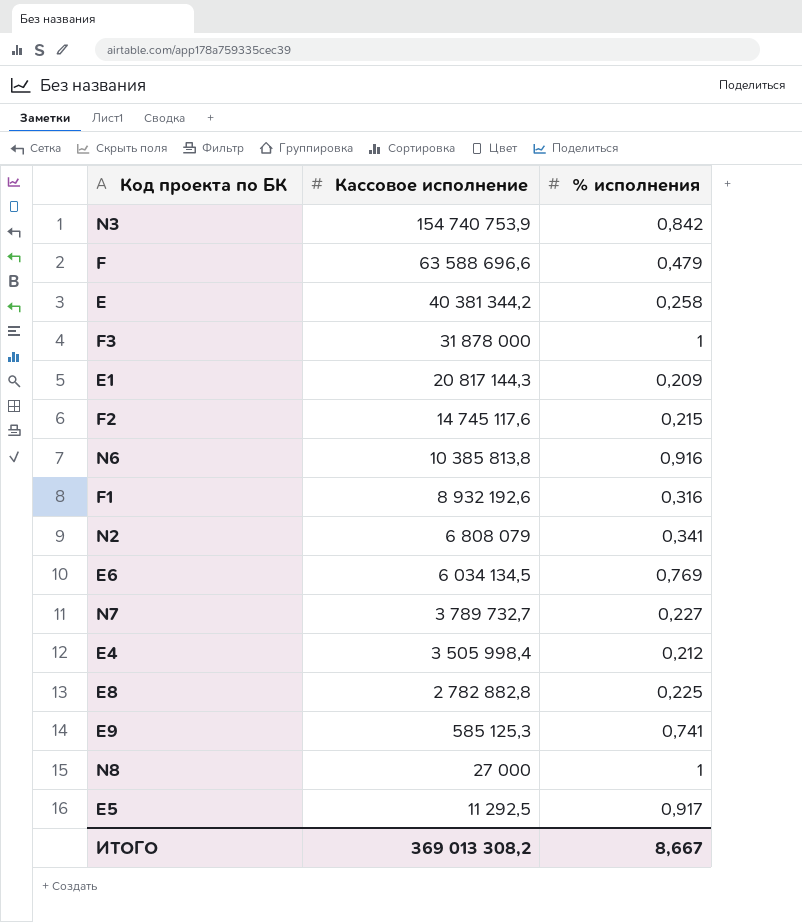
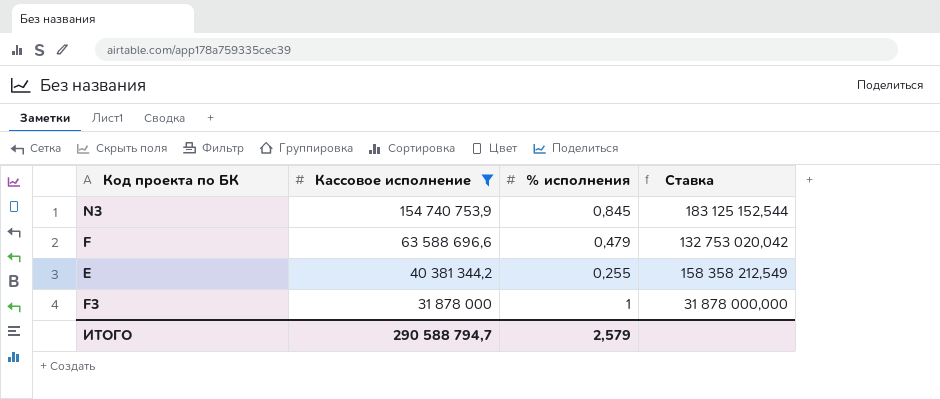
filter: none -> Кассовое исполнение >= 31 878 000
column Ставка | formula: none -> [Кассовое исполнение] / [% исполнения]
N3 | % исполнения: 0,842 -> 0,845
E | % исполнения: 0,258 -> 0,255
ИТОГО | Кассовое исполнение: 369 013 308,2 -> 290 588 794,7
ИТОГО | % исполнения: 8,667 -> 2,579

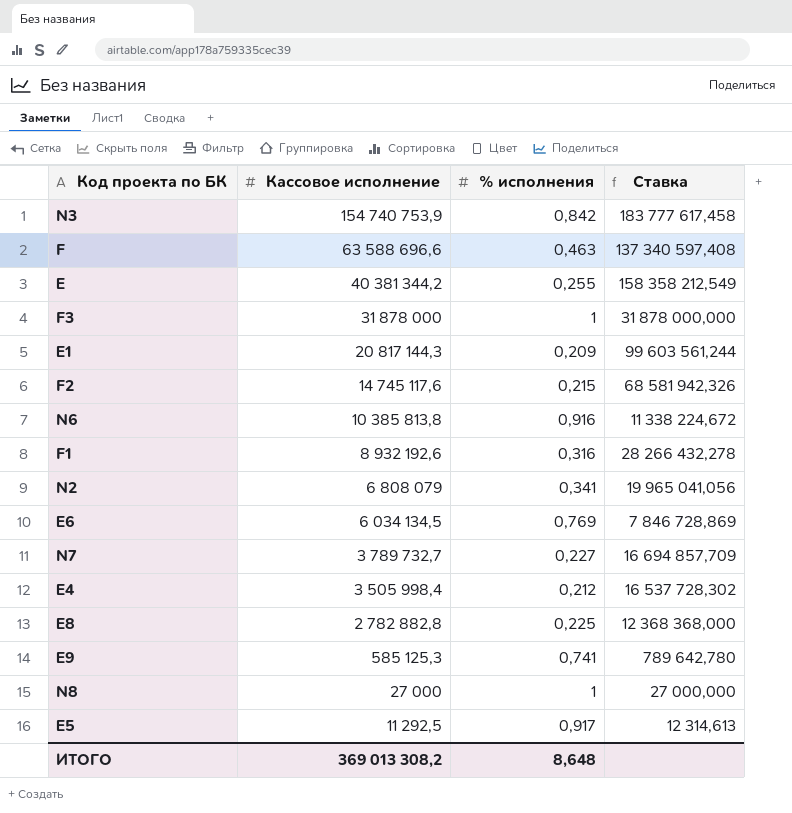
filter: Кассовое исполнение >= 31 878 000 -> none
N3 | % исполнения: 0,845 -> 0,842
N3 | Ставка: 183 125 152,544 -> 183 777 617,458
F | % исполнения: 0,479 -> 0,463
F | Ставка: 132 753 020,042 -> 137 340 597,408
ИТОГО | Кассовое исполнение: 290 588 794,7 -> 369 013 308,2
ИТОГО | % исполнения: 2,579 -> 8,648

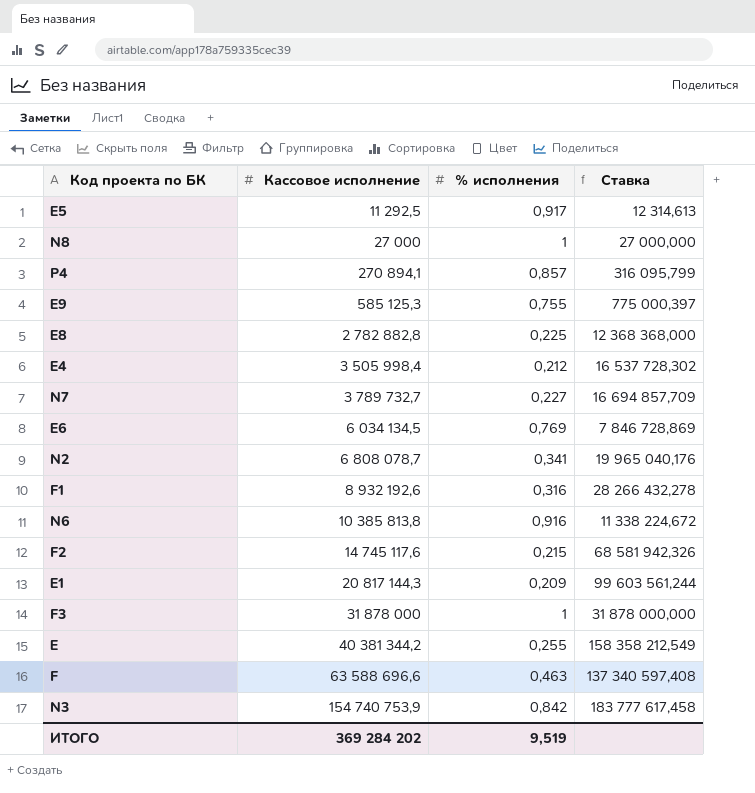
row order: Кассовое исполнение descending -> Кассовое исполнение ascending
row P4: none -> 270 894,1 | 0,857 | 316 095,799
E9 | % исполнения: 0,741 -> 0,755
E9 | Ставка: 789 642,780 -> 775 000,397
N2 | Кассовое исполнение: 6 808 079 -> 6 808 078,7
N2 | Ставка: 19 965 041,056 -> 19 965 040,176
ИТОГО | Кассовое исполнение: 369 013 308,2 -> 369 284 202
ИТОГО | % исполнения: 8,648 -> 9,519

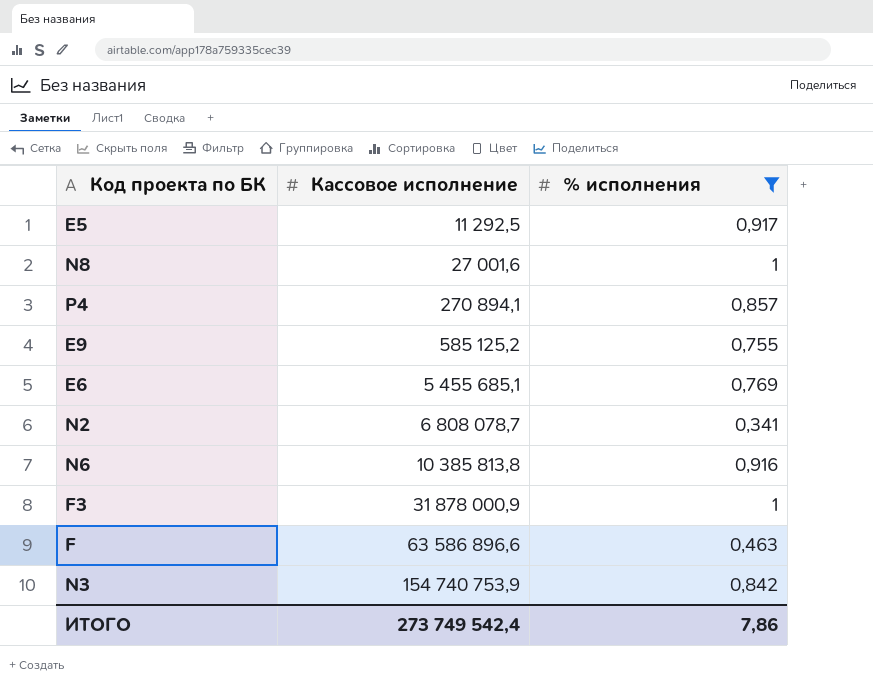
filter: none -> % исполнения >= 0,341
column Ставка | formula: [Кассовое исполнение] / [% исполнения] -> none
N8 | Кассовое исполнение: 27 000 -> 27 001,6
E9 | Кассовое исполнение: 585 125,3 -> 585 125,2
E6 | Кассовое исполнение: 6 034 134,5 -> 5 455 685,1
F3 | Кассовое исполнение: 31 878 000 -> 31 878 000,9
F | Кассовое исполнение: 63 588 696,6 -> 63 586 896,6
ИТОГО | Кассовое исполнение: 369 284 202 -> 273 749 542,4
ИТОГО | % исполнения: 9,519 -> 7,86

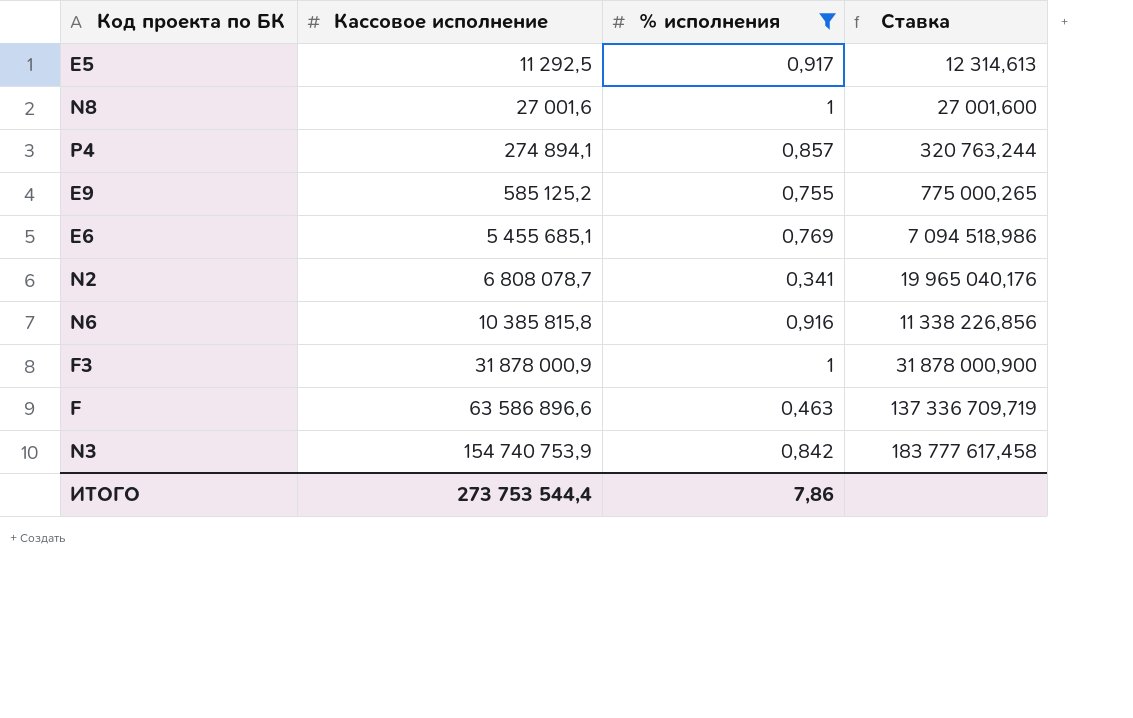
column Ставка | formula: none -> [Кассовое исполнение] / [% исполнения]
P4 | Кассовое исполнение: 270 894,1 -> 274 894,1
N6 | Кассовое исполнение: 10 385 813,8 -> 10 385 815,8
ИТОГО | Кассовое исполнение: 273 749 542,4 -> 273 753 544,4

